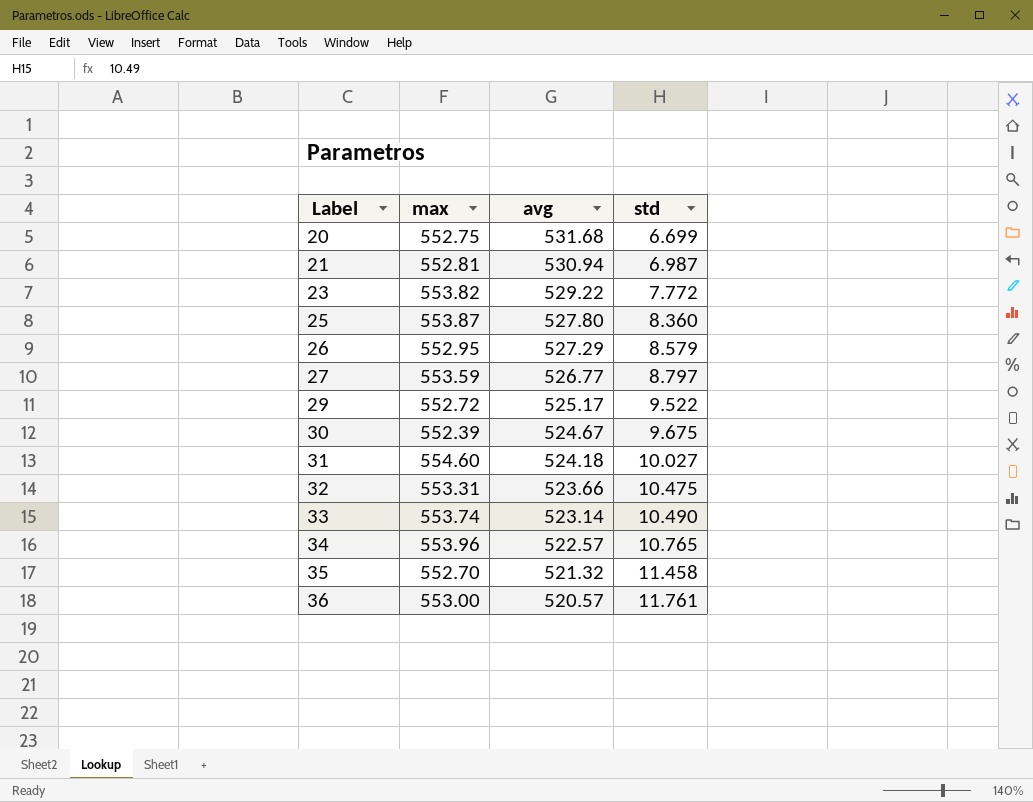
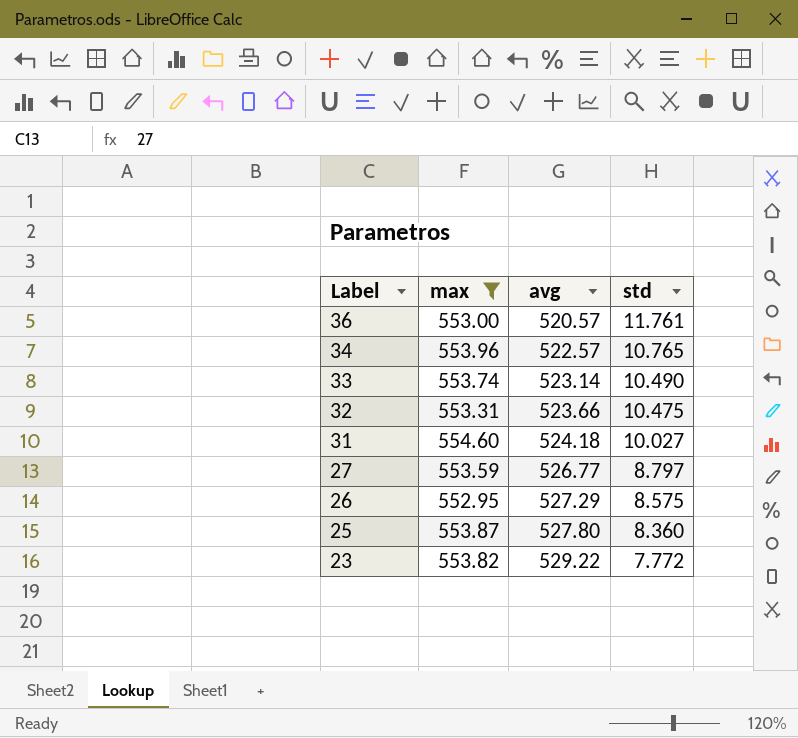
filter: none -> max >= 552.95
row order: Label ascending -> Label descending
26 | std: 8.579 -> 8.575

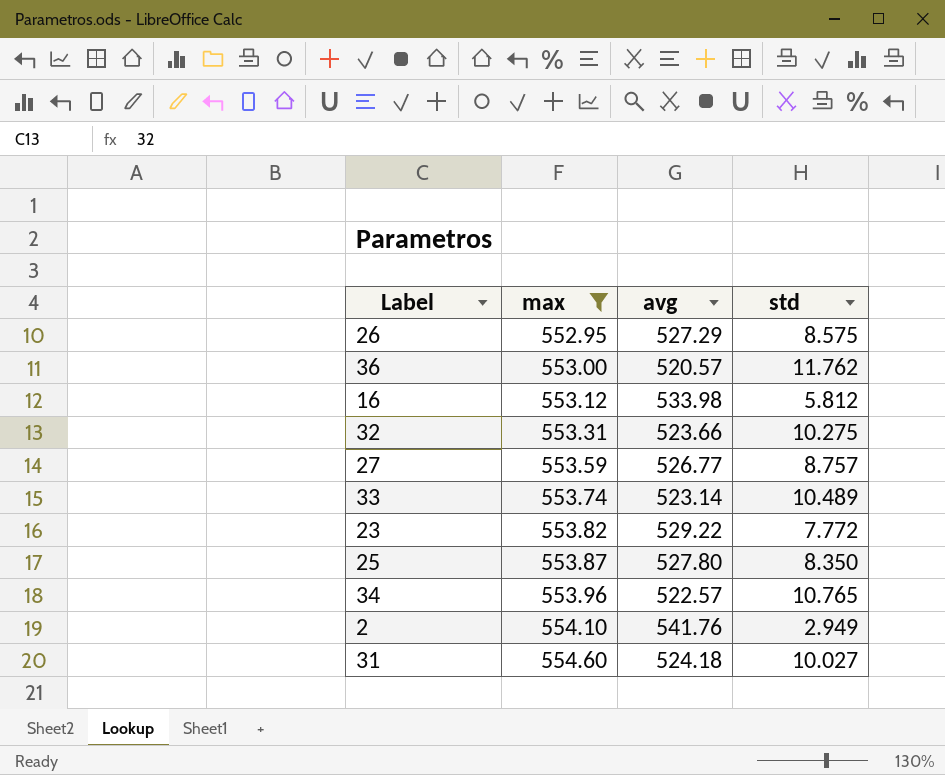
row order: Label descending -> max ascending
36 | std: 11.761 -> 11.762
row 16: none -> 553.12 | 533.98 | 5.812
32 | std: 10.475 -> 10.275
27 | std: 8.797 -> 8.757
33 | std: 10.490 -> 10.489
25 | std: 8.360 -> 8.350
row 2: none -> 554.10 | 541.76 | 2.949

